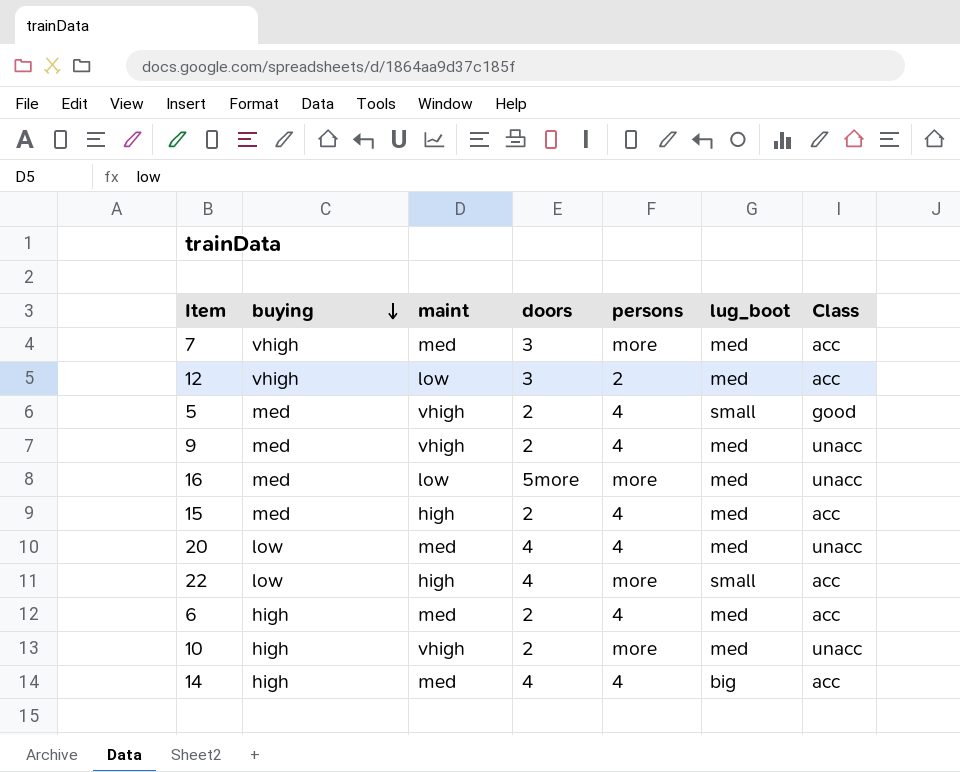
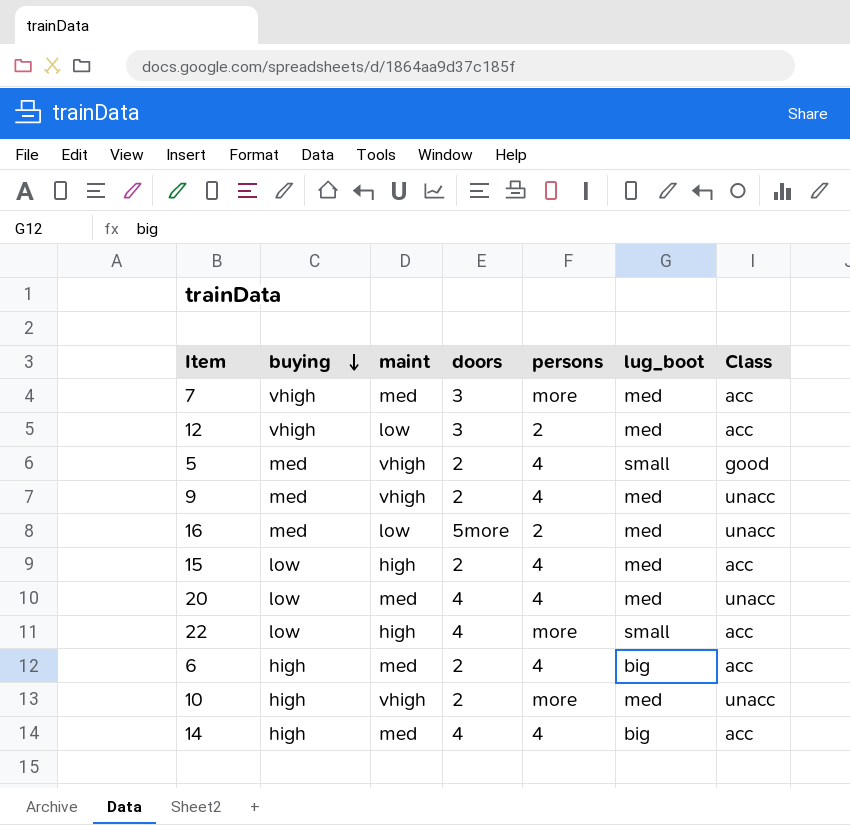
16 | persons: more -> 2
15 | buying: med -> low
6 | lug_boot: med -> big

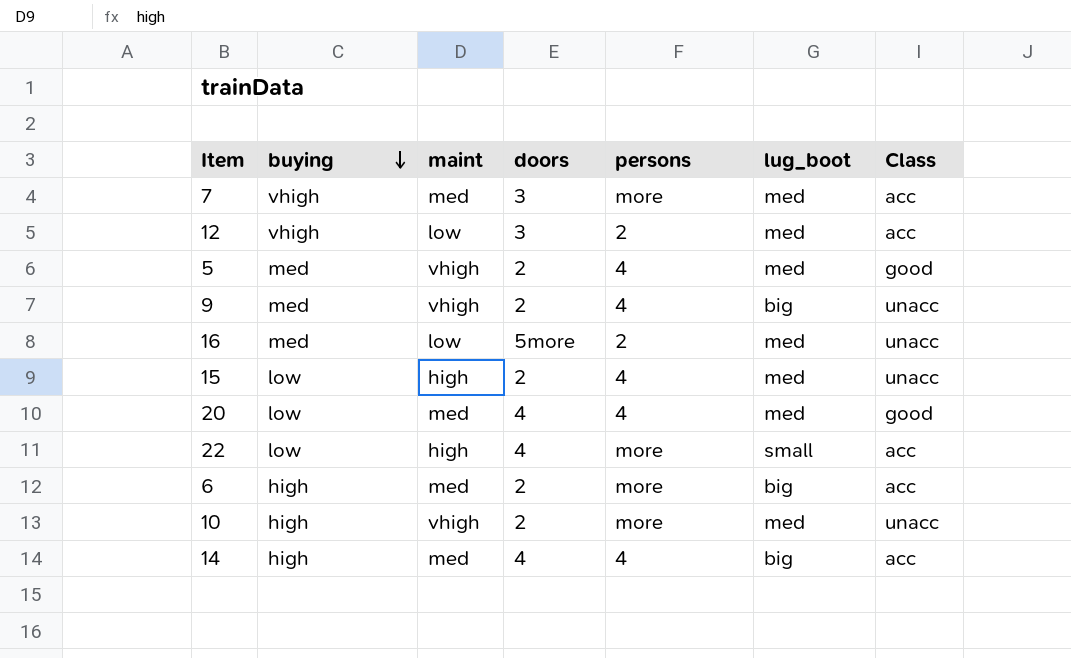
5 | lug_boot: small -> med
9 | lug_boot: med -> big
15 | Class: acc -> unacc
20 | Class: unacc -> good
6 | persons: 4 -> more

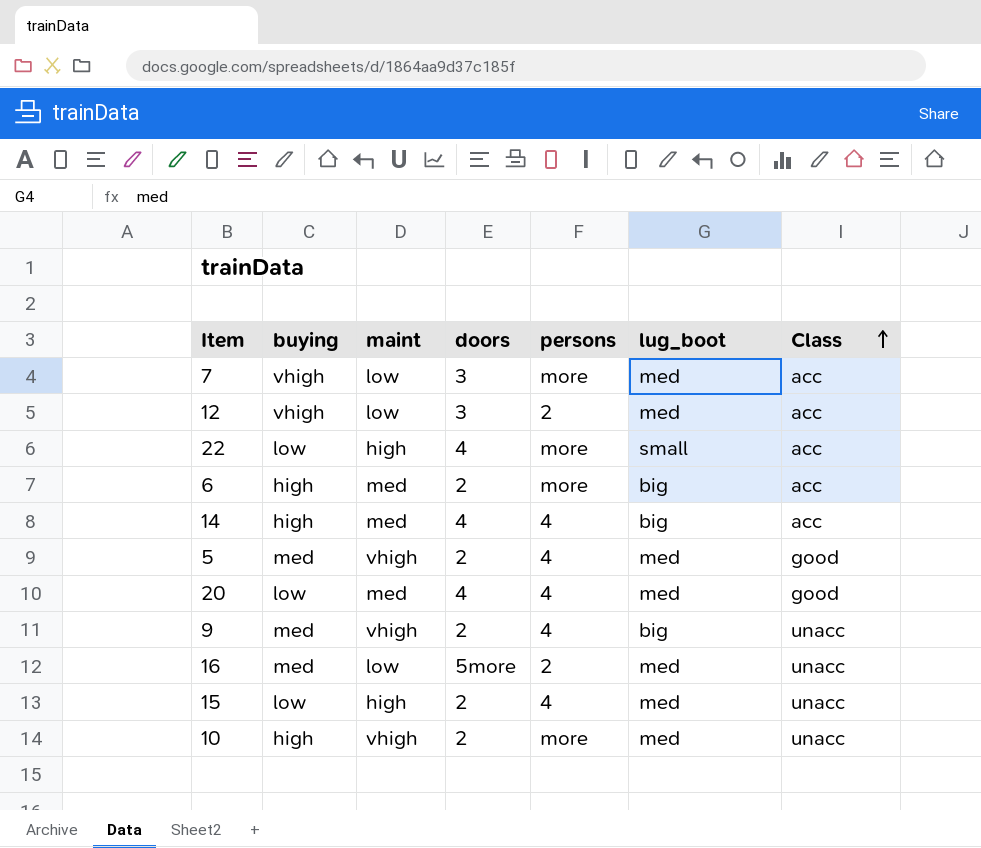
row order: buying descending -> Class ascending
7 | maint: med -> low

